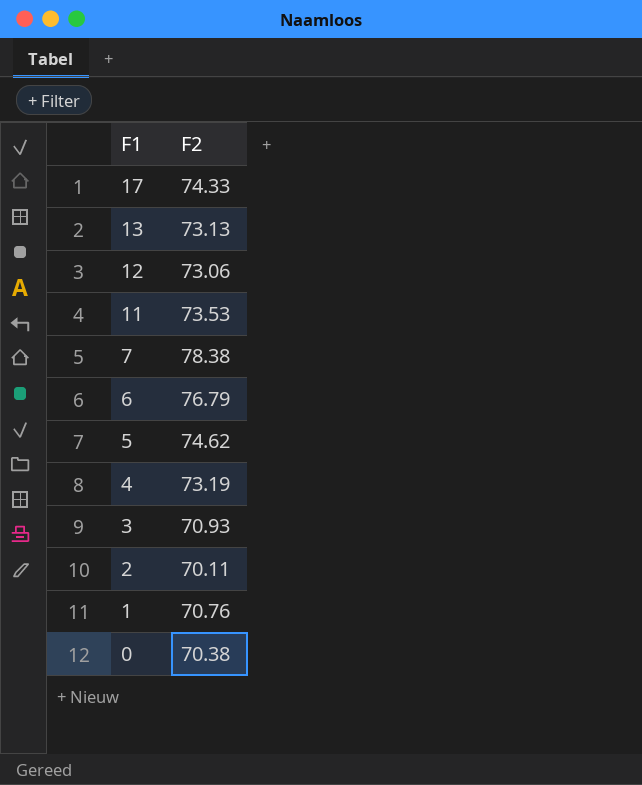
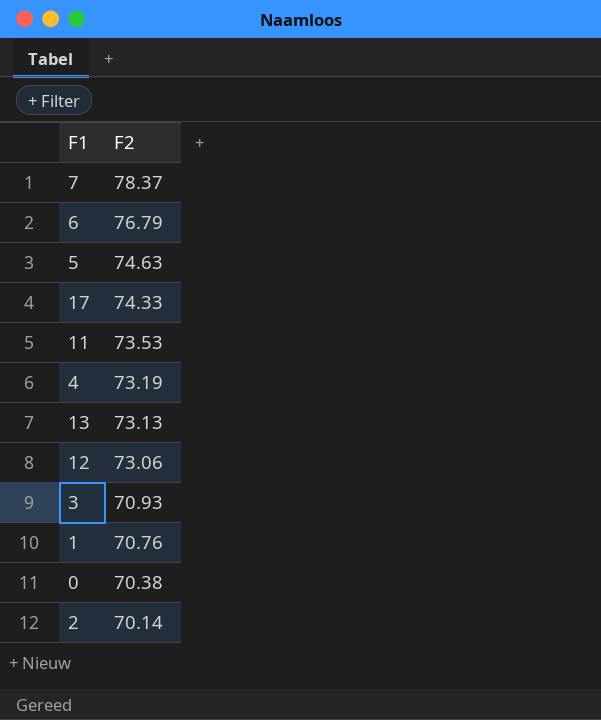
row order: F1 descending -> F2 descending
7 | F2: 78.38 -> 78.37
5 | F2: 74.62 -> 74.63
2 | F2: 70.11 -> 70.14

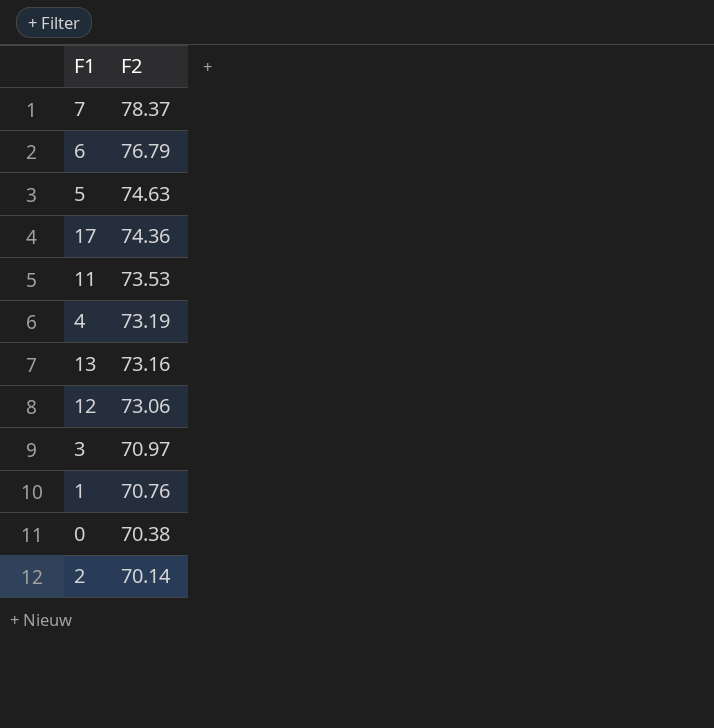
17 | F2: 74.33 -> 74.36
13 | F2: 73.13 -> 73.16
3 | F2: 70.93 -> 70.97

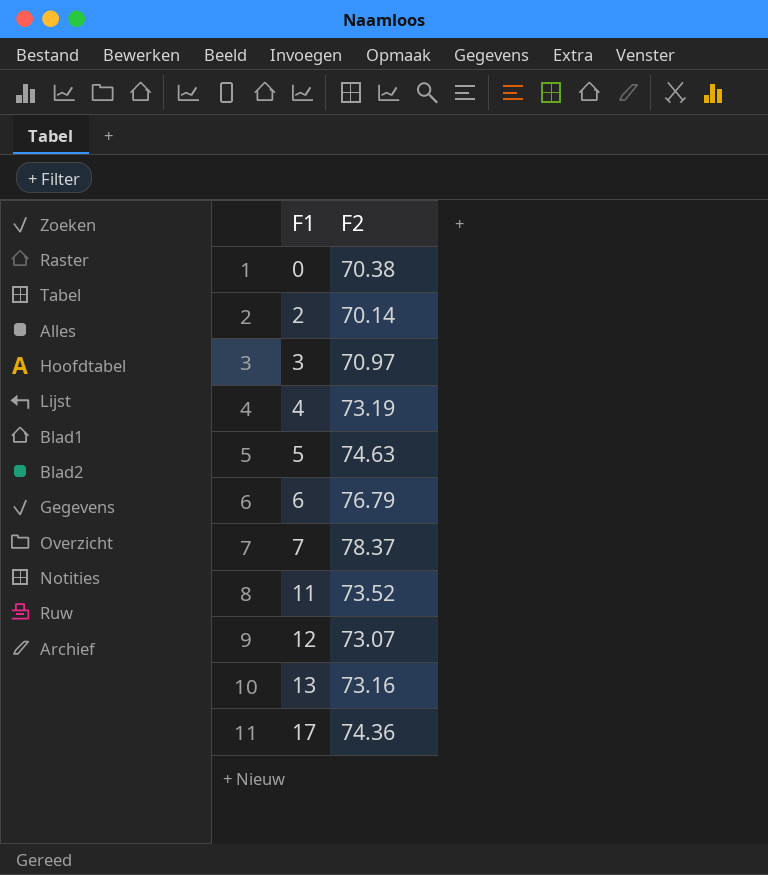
row order: F2 descending -> F1 ascending
row 1: 70.76 -> none
11 | F2: 73.53 -> 73.52
12 | F2: 73.06 -> 73.07

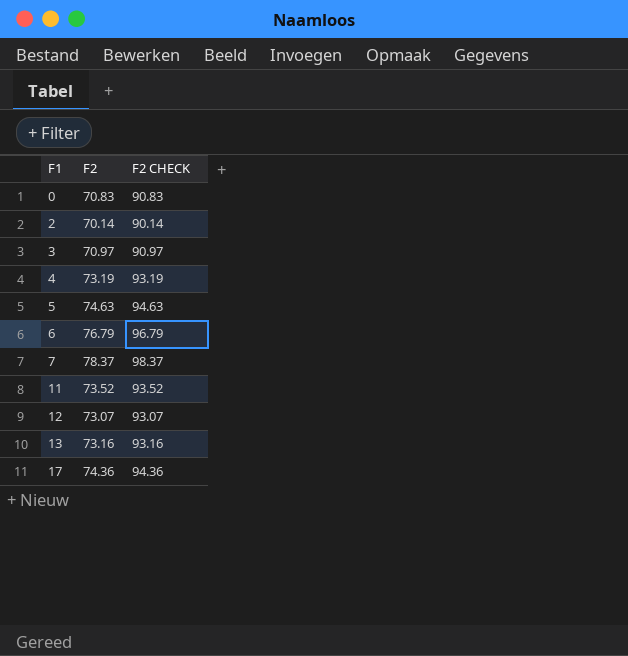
column F2 CHECK | formula: none -> [F2] + 20
0 | F2: 70.38 -> 70.83

